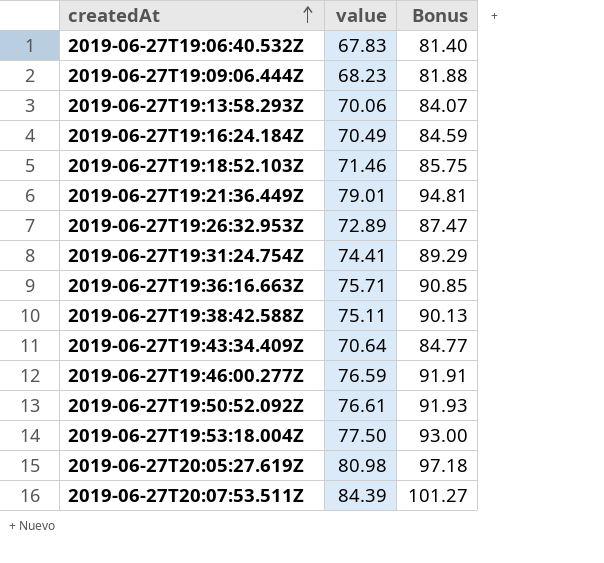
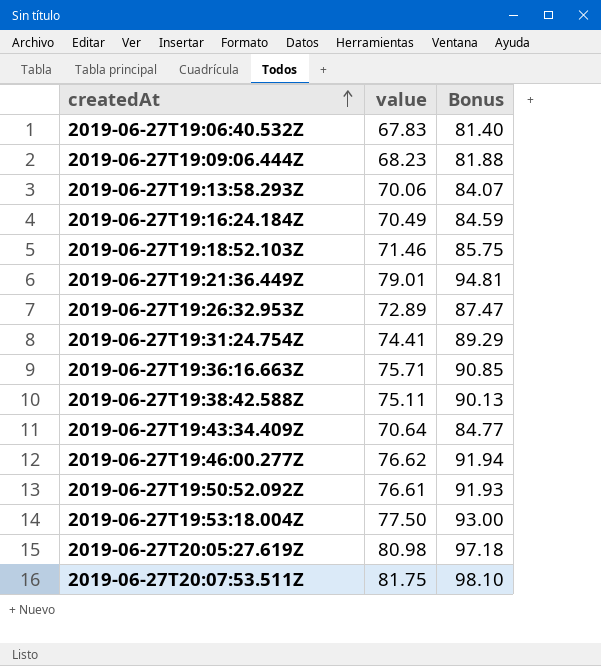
2019-06-27T19:46:00.277Z | value: 76.59 -> 76.62
2019-06-27T19:46:00.277Z | Bonus: 91.91 -> 91.94
2019-06-27T20:07:53.511Z | value: 84.39 -> 81.75
2019-06-27T20:07:53.511Z | Bonus: 101.27 -> 98.10

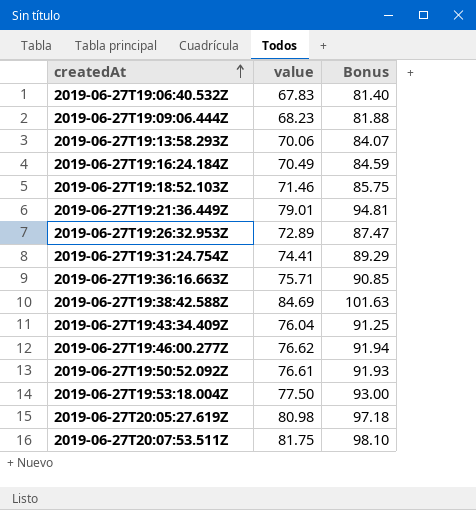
2019-06-27T19:38:42.588Z | value: 75.11 -> 84.69
2019-06-27T19:38:42.588Z | Bonus: 90.13 -> 101.63
2019-06-27T19:43:34.409Z | value: 70.64 -> 76.04
2019-06-27T19:43:34.409Z | Bonus: 84.77 -> 91.25

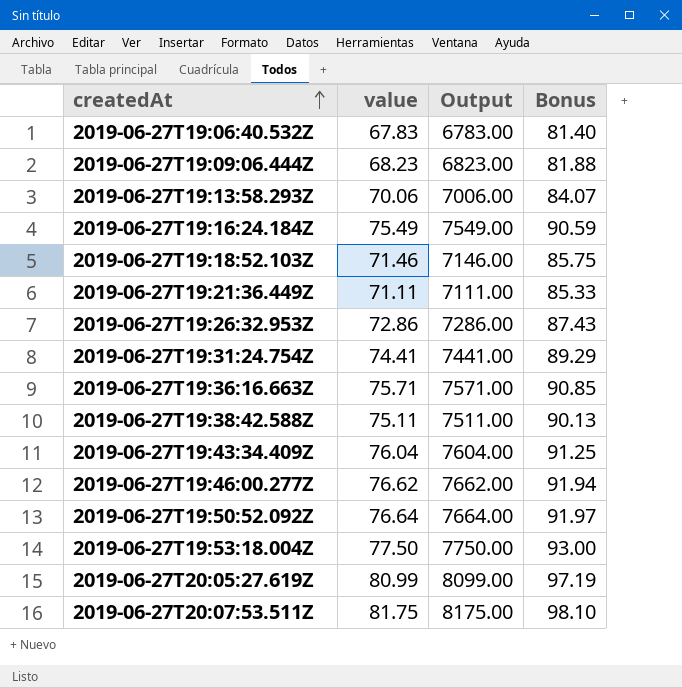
column Output | formula: none -> [value] * 100
2019-06-27T19:16:24.184Z | value: 70.49 -> 75.49
2019-06-27T19:16:24.184Z | Bonus: 84.59 -> 90.59
2019-06-27T19:21:36.449Z | value: 79.01 -> 71.11
2019-06-27T19:21:36.449Z | Bonus: 94.81 -> 85.33
2019-06-27T19:26:32.953Z | value: 72.89 -> 72.86
2019-06-27T19:26:32.953Z | Bonus: 87.47 -> 87.43
2019-06-27T19:38:42.588Z | value: 84.69 -> 75.11
2019-06-27T19:38:42.588Z | Bonus: 101.63 -> 90.13
2019-06-27T19:50:52.092Z | value: 76.61 -> 76.64
2019-06-27T19:50:52.092Z | Bonus: 91.93 -> 91.97
2019-06-27T20:05:27.619Z | value: 80.98 -> 80.99
2019-06-27T20:05:27.619Z | Bonus: 97.18 -> 97.19

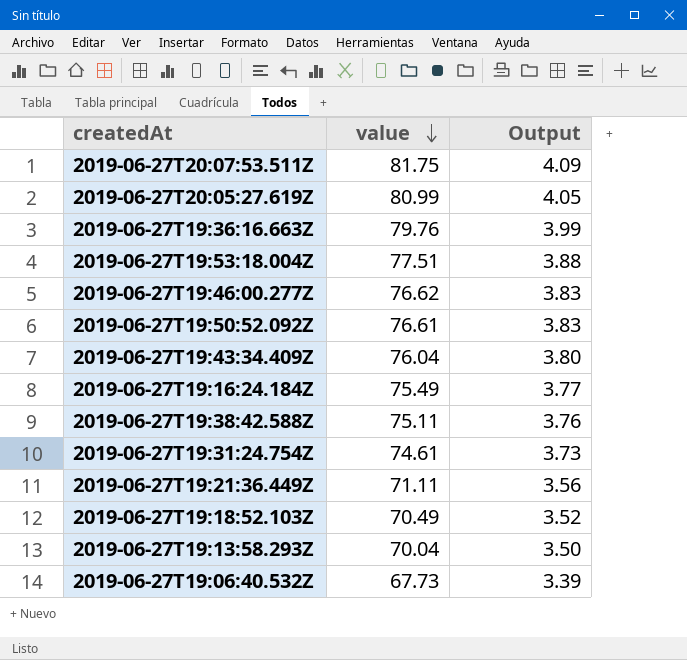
row order: createdAt ascending -> value descending
column Bonus | formula: [value] * 1.2 -> none
column Output | formula: [value] * 100 -> [value] * 0.05
row 2019-06-27T19:09:06.444Z: 68.23 | 6823.00 | 81.88 -> none
row 2019-06-27T19:26:32.953Z: 72.86 | 7286.00 | 87.43 -> none
2019-06-27T19:36:16.663Z | value: 75.71 -> 79.76
2019-06-27T19:53:18.004Z | value: 77.50 -> 77.51
2019-06-27T19:50:52.092Z | value: 76.64 -> 76.61
2019-06-27T19:31:24.754Z | value: 74.41 -> 74.61
2019-06-27T19:18:52.103Z | value: 71.46 -> 70.49
2019-06-27T19:13:58.293Z | value: 70.06 -> 70.04
2019-06-27T19:06:40.532Z | value: 67.83 -> 67.73

